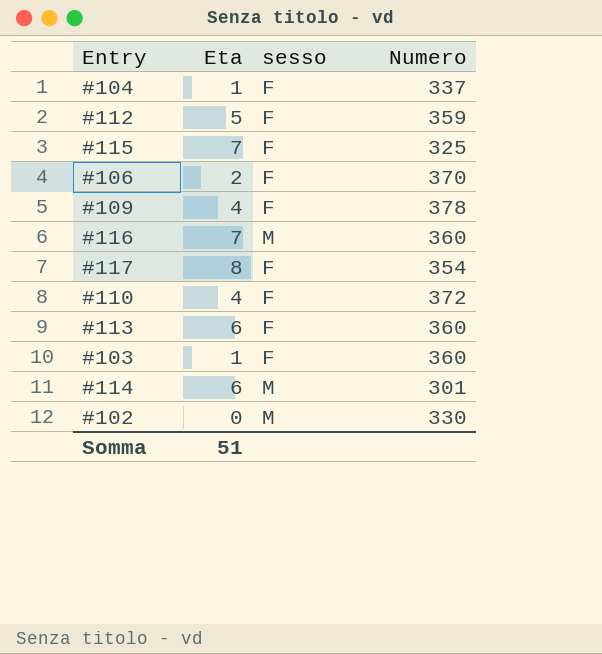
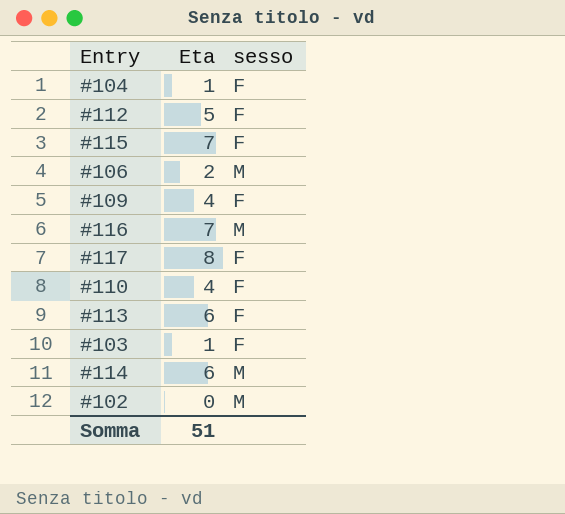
column Numero | position: 4 -> none
#106 | sesso: F -> M

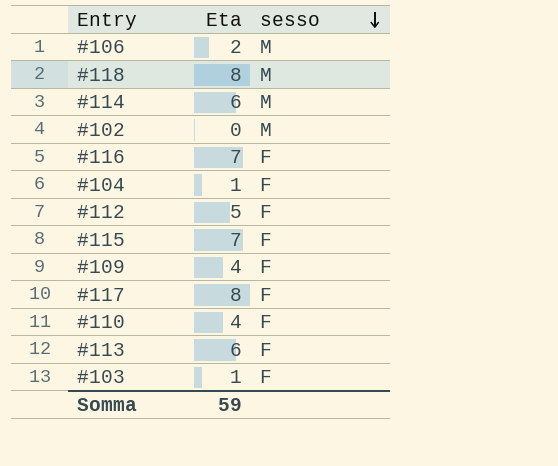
row order: none -> sesso descending
row #118: none -> 8 | M
#116 | sesso: M -> F
Somma | Eta: 51 -> 59

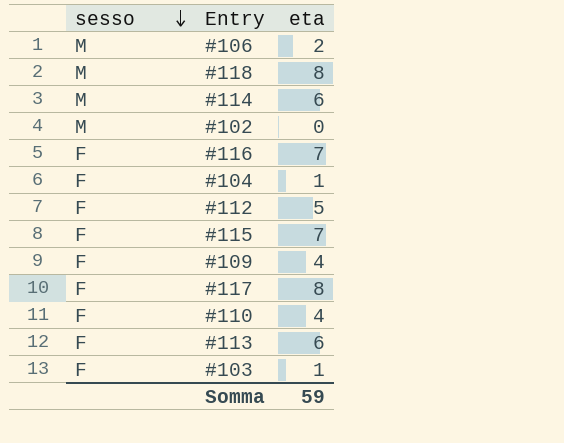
column sesso | position: 3 -> 1
column name: Eta -> eta

